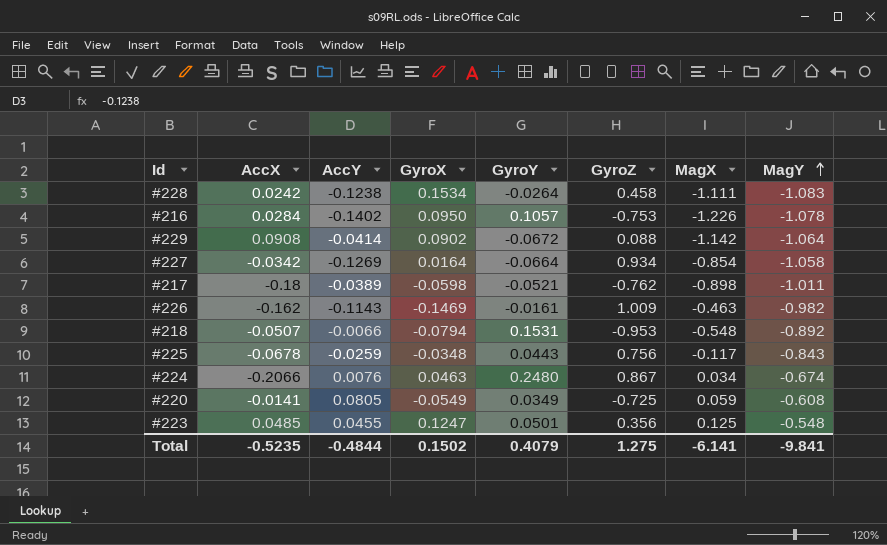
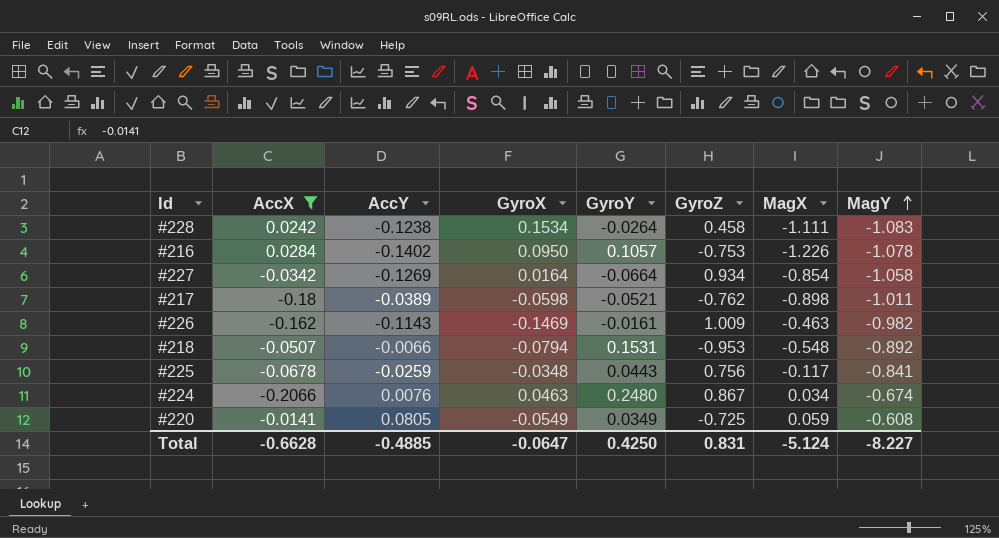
filter: none -> AccX <= 0.0284
#225 | MagY: -0.843 -> -0.841
Total | AccX: -0.5235 -> -0.6628
Total | AccY: -0.4844 -> -0.4885
Total | GyroX: 0.1502 -> -0.0647
Total | GyroY: 0.4079 -> 0.4250
Total | GyroZ: 1.275 -> 0.831
Total | MagX: -6.141 -> -5.124
Total | MagY: -9.841 -> -8.227

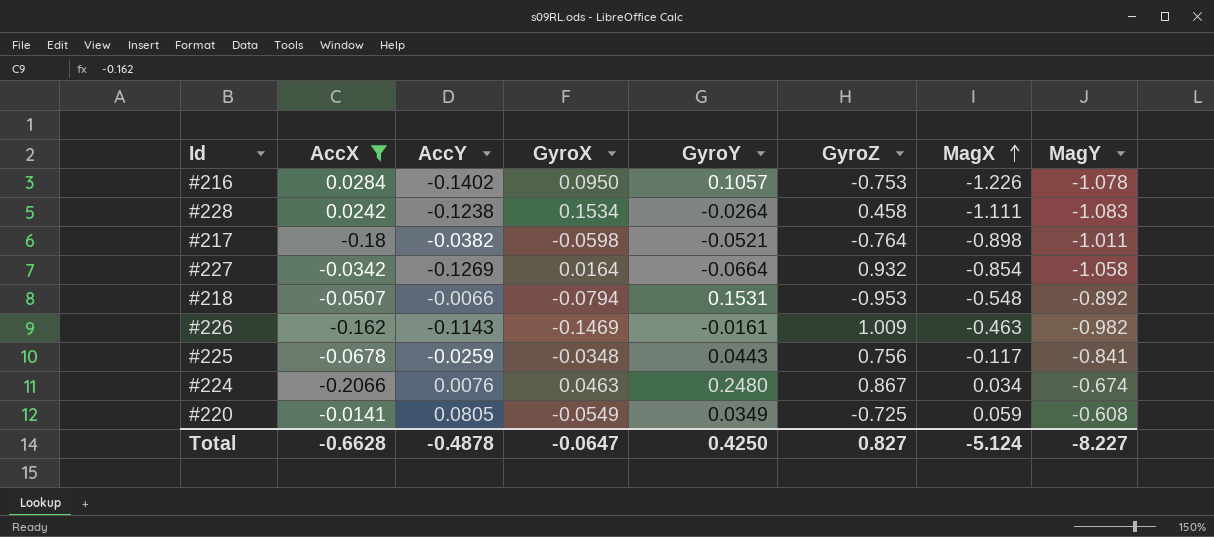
row order: MagY ascending -> MagX ascending
#217 | AccY: -0.0389 -> -0.0382
#217 | GyroZ: -0.762 -> -0.764
#227 | GyroZ: 0.934 -> 0.932
Total | AccY: -0.4885 -> -0.4878
Total | GyroZ: 0.831 -> 0.827

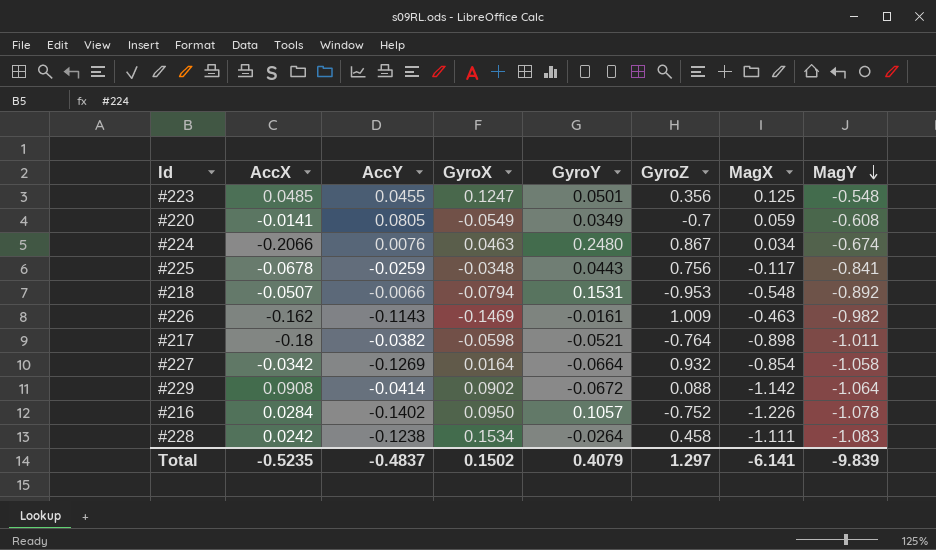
filter: AccX <= 0.0284 -> none
row order: MagX ascending -> MagY descending
#220 | GyroZ: -0.725 -> -0.7
#216 | GyroZ: -0.753 -> -0.752
Total | AccX: -0.6628 -> -0.5235
Total | AccY: -0.4878 -> -0.4837
Total | GyroX: -0.0647 -> 0.1502
Total | GyroY: 0.4250 -> 0.4079
Total | GyroZ: 0.827 -> 1.297
Total | MagX: -5.124 -> -6.141
Total | MagY: -8.227 -> -9.839

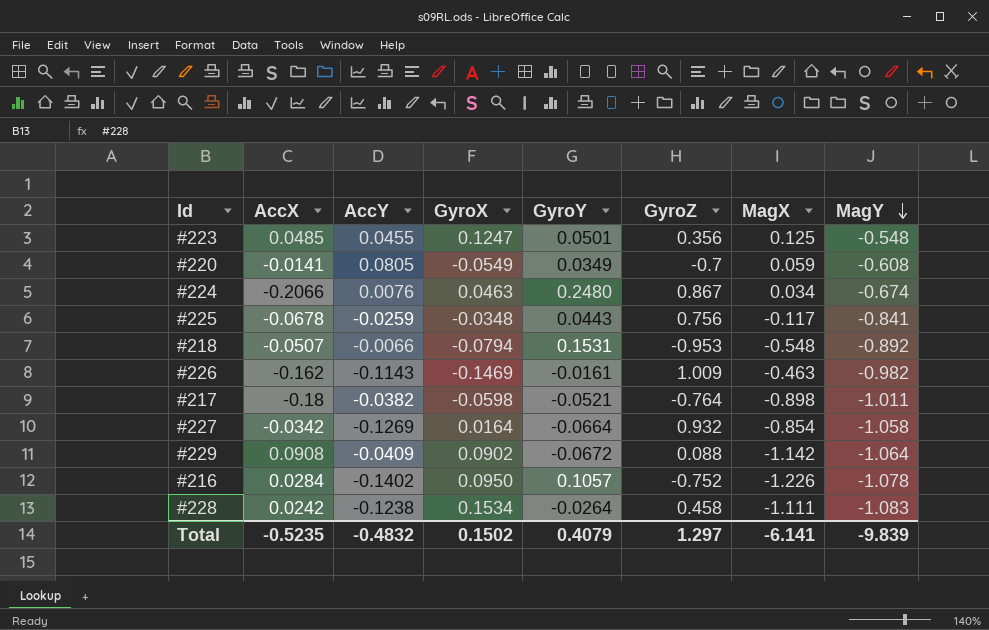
#229 | AccY: -0.0414 -> -0.0409
Total | AccY: -0.4837 -> -0.4832

